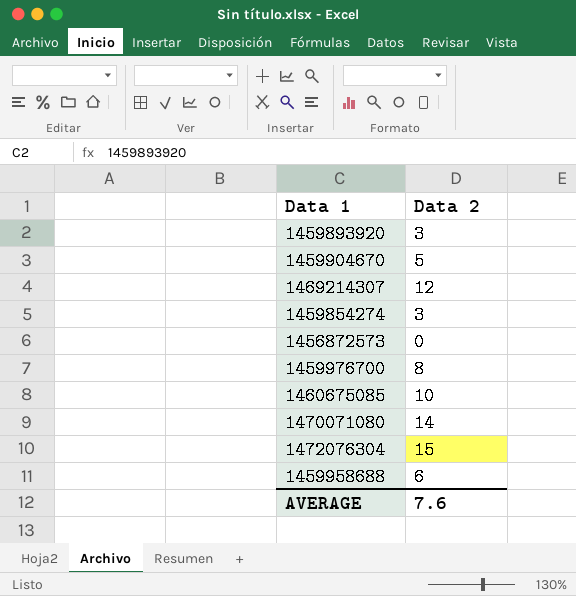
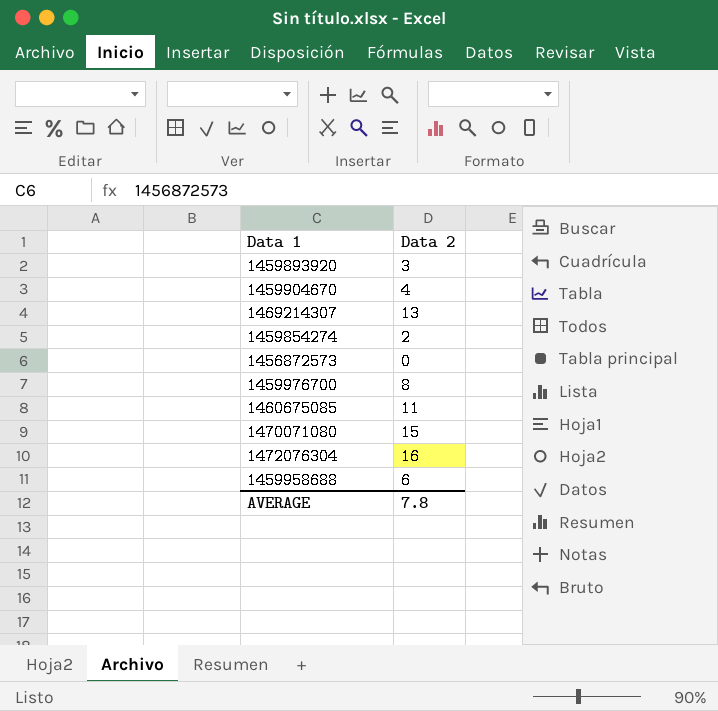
1459904670 | Data 2: 5 -> 4
1469214307 | Data 2: 12 -> 13
1459854274 | Data 2: 3 -> 2
1460675085 | Data 2: 10 -> 11
1470071080 | Data 2: 14 -> 15
1472076304 | Data 2: 15 -> 16
AVERAGE | Data 2: 7.6 -> 7.8

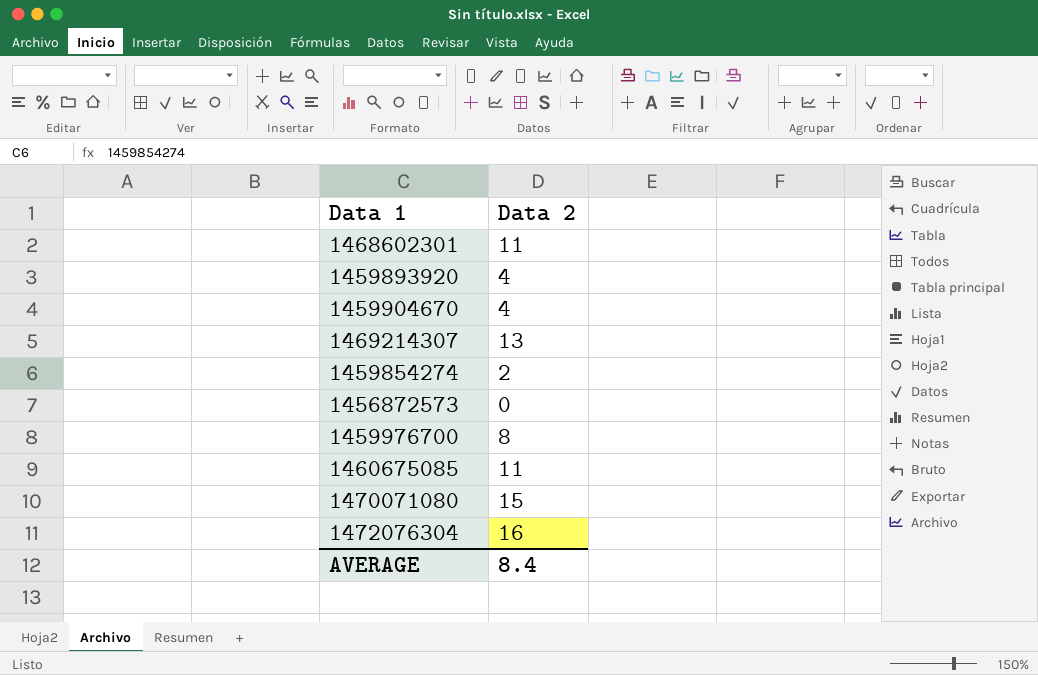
row 1459958688: 6 -> none
row 1468602301: none -> 11
1459893920 | Data 2: 3 -> 4
AVERAGE | Data 2: 7.8 -> 8.4

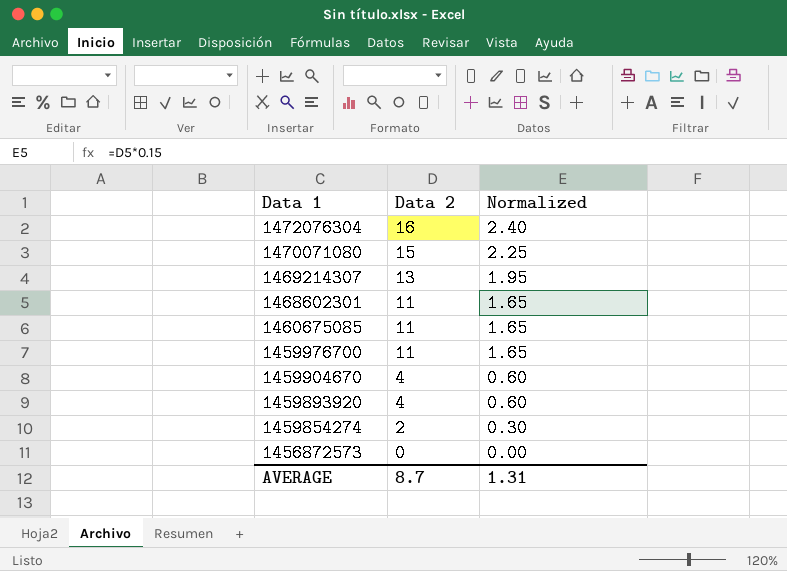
row order: none -> Data 1 descending
column Normalized | formula: none -> [Data 2] * 0.15
1459976700 | Data 2: 8 -> 11
AVERAGE | Data 2: 8.4 -> 8.7

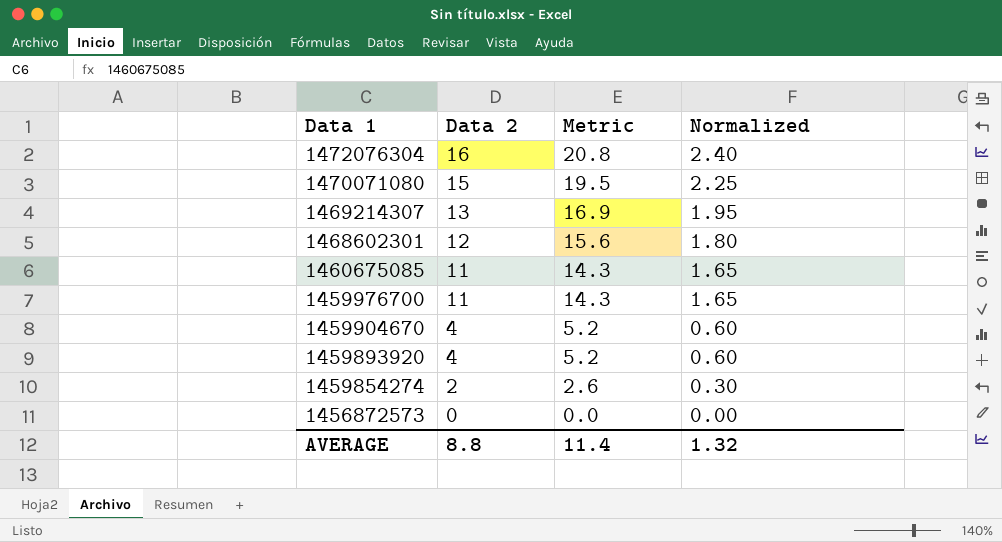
column Metric | formula: none -> [Data 2] * 1.3
1468602301 | Data 2: 11 -> 12
1468602301 | Normalized: 1.65 -> 1.80
AVERAGE | Data 2: 8.7 -> 8.8
AVERAGE | Normalized: 1.31 -> 1.32

